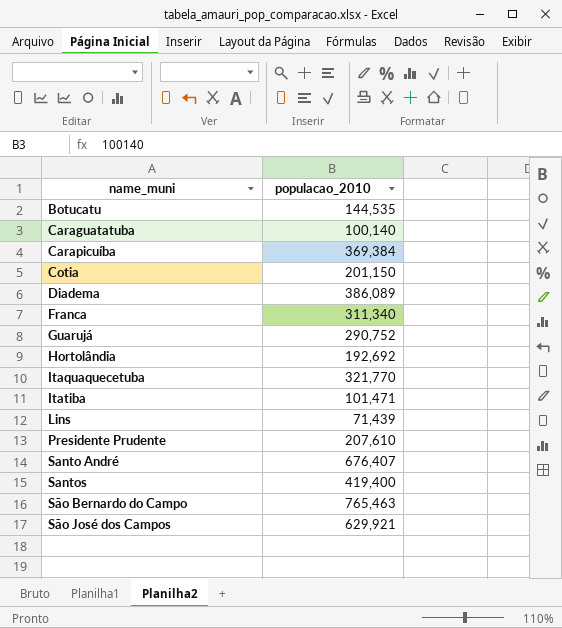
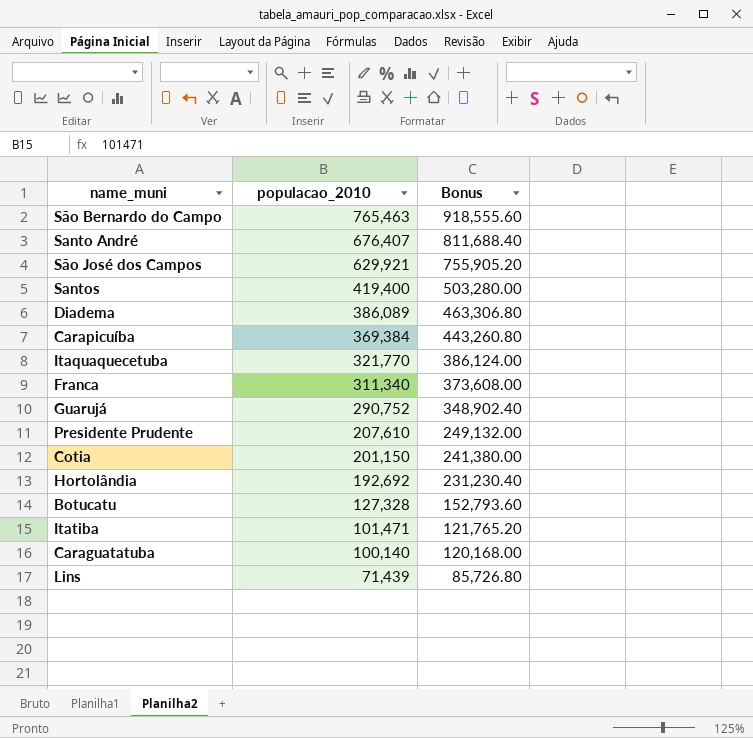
row order: name_muni ascending -> populacao_2010 descending
column Bonus | formula: none -> [populacao_2010] * 1.2
Botucatu | populacao_2010: 144,535 -> 127,328

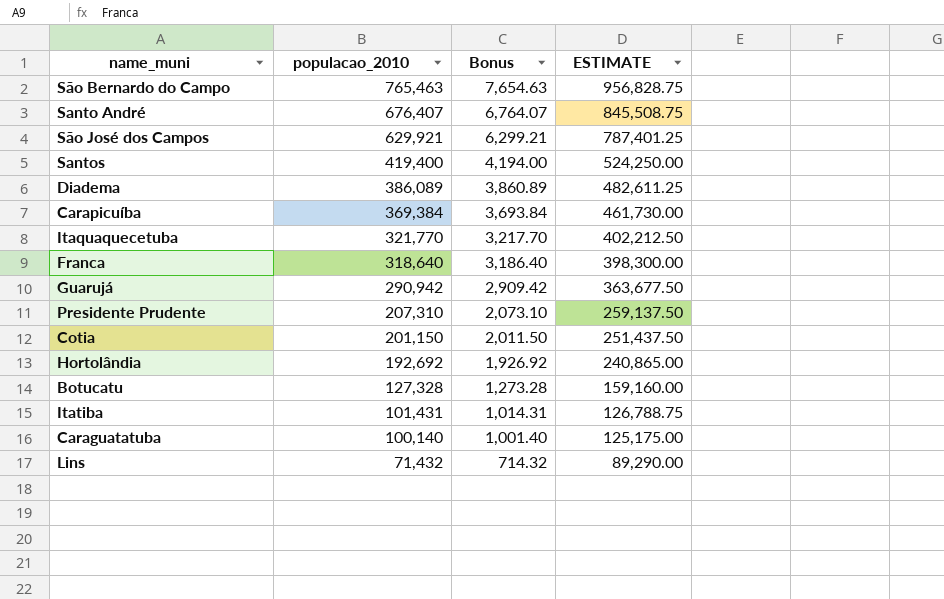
column Bonus | formula: [populacao_2010] * 1.2 -> [populacao_2010] * 0.01
column ESTIMATE | formula: none -> [populacao_2010] * 1.25
Franca | populacao_2010: 311,340 -> 318,640
Guarujá | populacao_2010: 290,752 -> 290,942
Presidente Prudente | populacao_2010: 207,610 -> 207,310
Itatiba | populacao_2010: 101,471 -> 101,431
Lins | populacao_2010: 71,439 -> 71,432

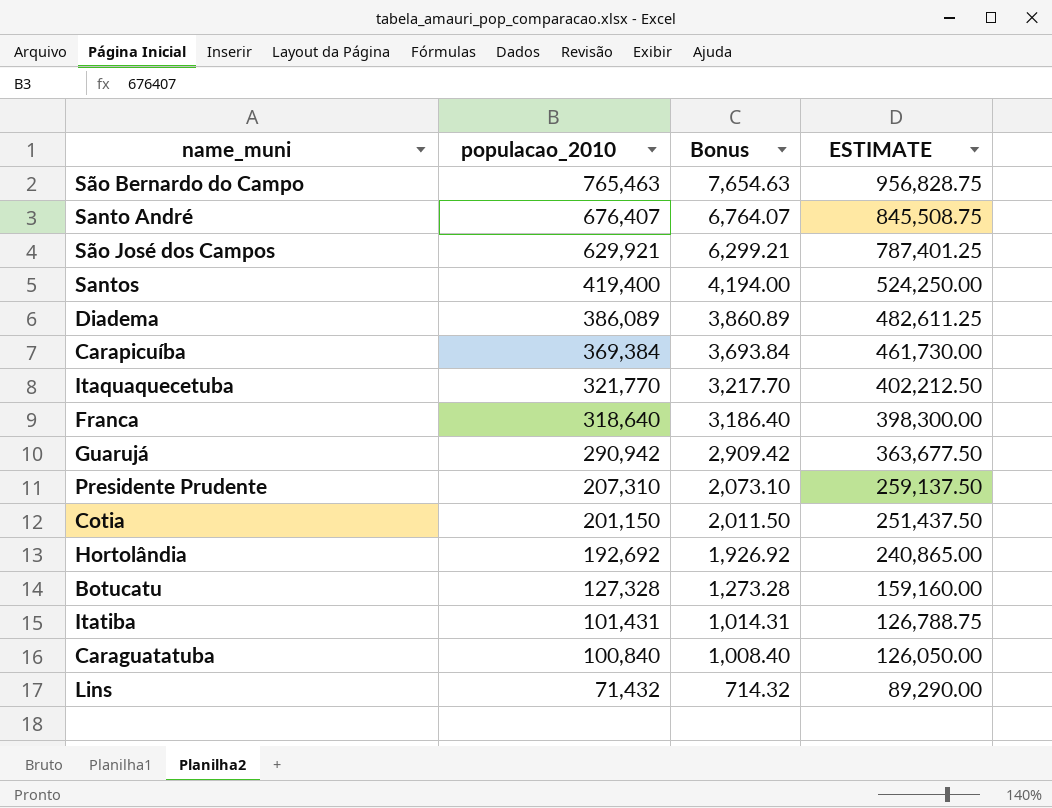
Caraguatatuba | populacao_2010: 100,140 -> 100,840
Caraguatatuba | Bonus: 1,001.40 -> 1,008.40
Caraguatatuba | ESTIMATE: 125,175.00 -> 126,050.00

